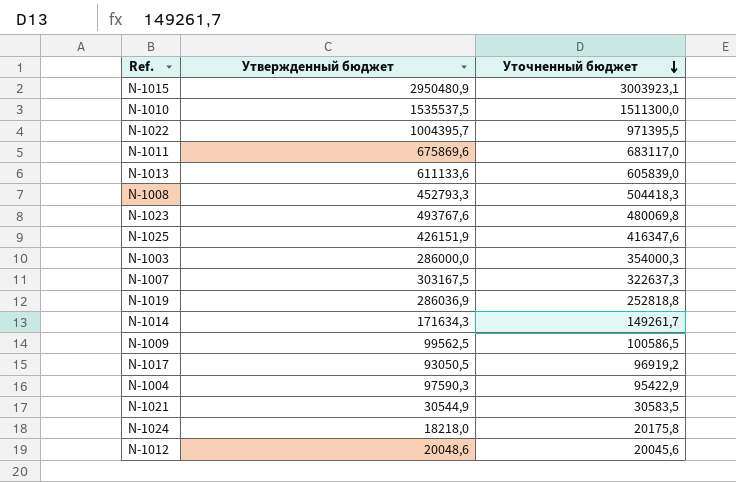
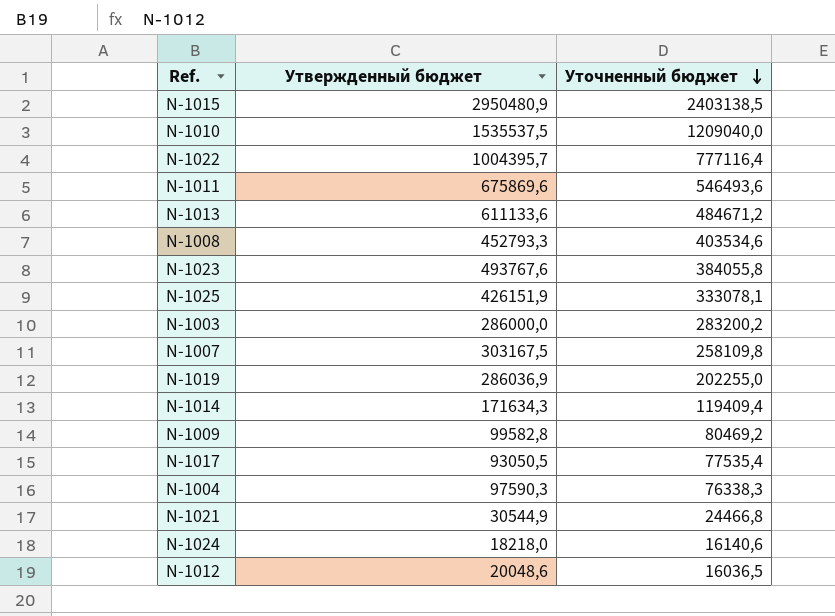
N-1015 | Уточненный бюджет: 3003923,1 -> 2403138,5
N-1010 | Уточненный бюджет: 1511300,0 -> 1209040,0
N-1022 | Уточненный бюджет: 971395,5 -> 777116,4
N-1011 | Уточненный бюджет: 683117,0 -> 546493,6
N-1013 | Уточненный бюджет: 605839,0 -> 484671,2
N-1008 | Уточненный бюджет: 504418,3 -> 403534,6
N-1023 | Уточненный бюджет: 480069,8 -> 384055,8
N-1025 | Уточненный бюджет: 416347,6 -> 333078,1
N-1003 | Уточненный бюджет: 354000,3 -> 283200,2
N-1007 | Уточненный бюджет: 322637,3 -> 258109,8
N-1019 | Уточненный бюджет: 252818,8 -> 202255,0
N-1014 | Уточненный бюджет: 149261,7 -> 119409,4
N-1009 | Утвержденный бюджет: 99562,5 -> 99582,8
N-1009 | Уточненный бюджет: 100586,5 -> 80469,2
N-1017 | Уточненный бюджет: 96919,2 -> 77535,4
N-1004 | Уточненный бюджет: 95422,9 -> 76338,3
N-1021 | Уточненный бюджет: 30583,5 -> 24466,8
N-1024 | Уточненный бюджет: 20175,8 -> 16140,6
N-1012 | Уточненный бюджет: 20045,6 -> 16036,5

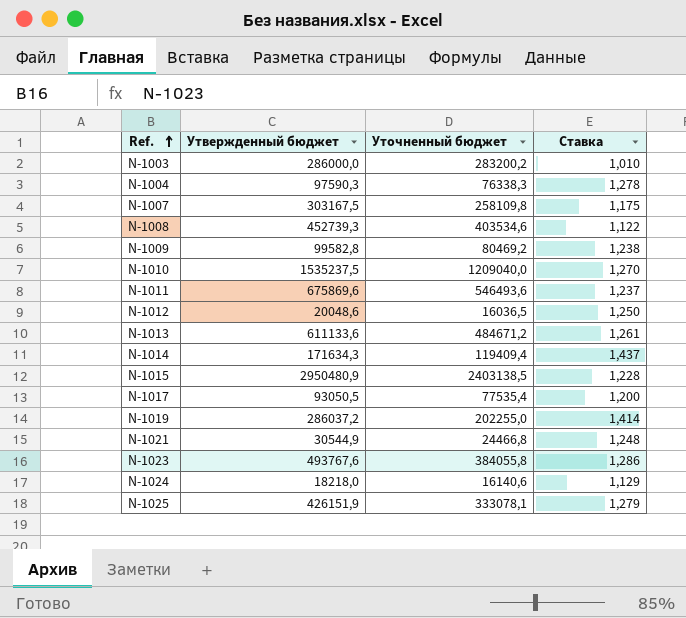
row order: Уточненный бюджет descending -> Ref. ascending
column Ставка | formula: none -> [Утвержденный бюджет] / [Уточненный бюджет]
row N-1022: 1004395,7 | 777116,4 -> none
N-1008 | Утвержденный бюджет: 452793,3 -> 452739,3
N-1010 | Утвержденный бюджет: 1535537,5 -> 1535237,5
N-1019 | Утвержденный бюджет: 286036,9 -> 286037,2

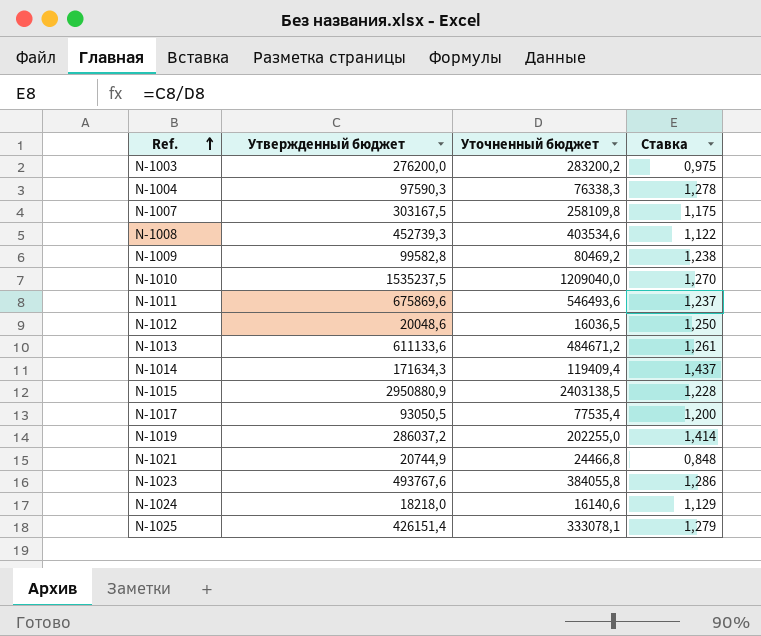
N-1003 | Утвержденный бюджет: 286000,0 -> 276200,0
N-1003 | Ставка: 1,010 -> 0,975
N-1015 | Утвержденный бюджет: 2950480,9 -> 2950880,9
N-1021 | Утвержденный бюджет: 30544,9 -> 20744,9
N-1021 | Ставка: 1,248 -> 0,848
N-1025 | Утвержденный бюджет: 426151,9 -> 426151,4

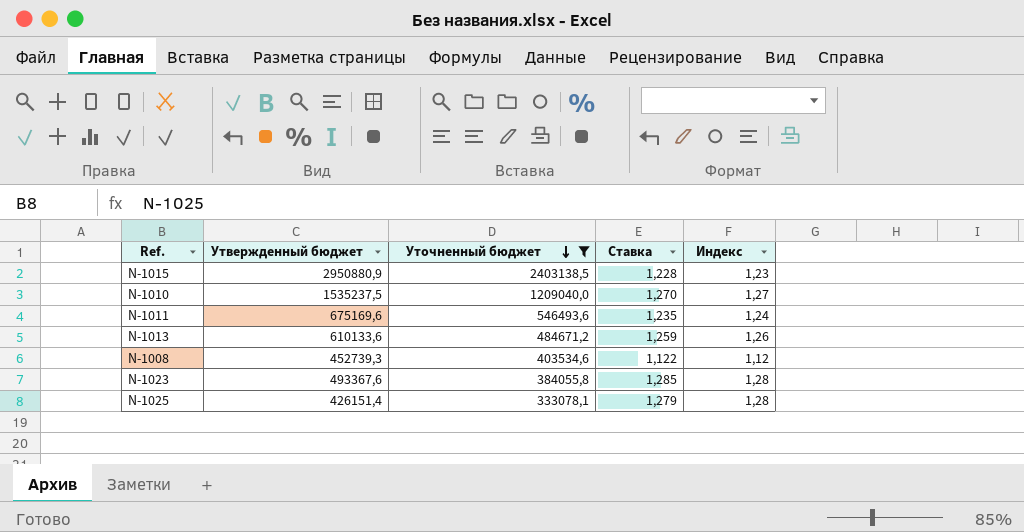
filter: none -> Уточненный бюджет >= 333078,1
row order: Ref. ascending -> Уточненный бюджет descending
column Индекс | formula: none -> [Утвержденный бюджет] / [Уточненный бюджет]
N-1011 | Утвержденный бюджет: 675869,6 -> 675169,6
N-1011 | Ставка: 1,237 -> 1,235
N-1013 | Утвержденный бюджет: 611133,6 -> 610133,6
N-1013 | Ставка: 1,261 -> 1,259
N-1023 | Утвержденный бюджет: 493767,6 -> 493367,6
N-1023 | Ставка: 1,286 -> 1,285

